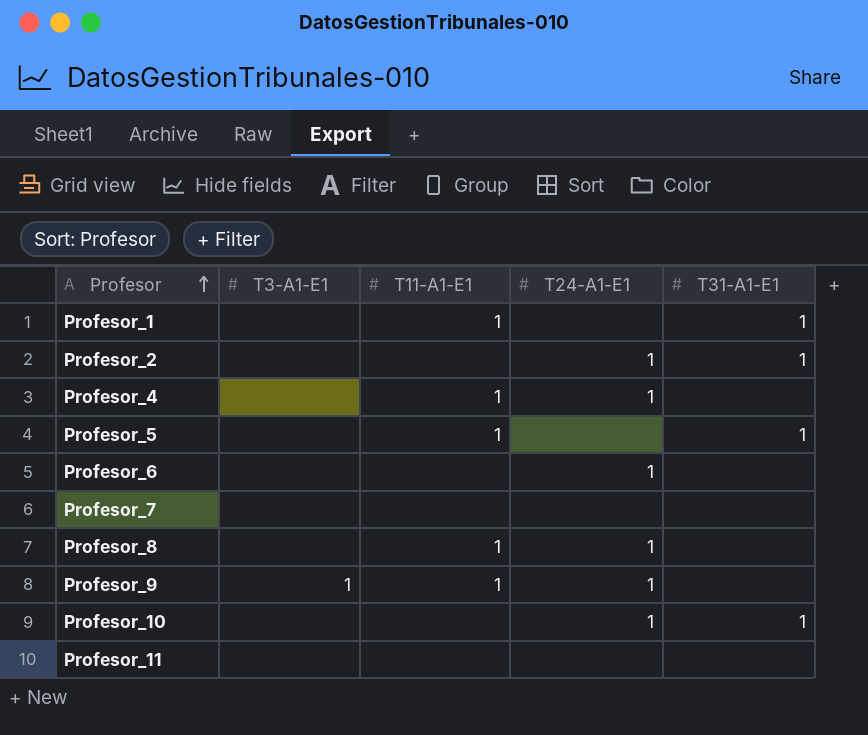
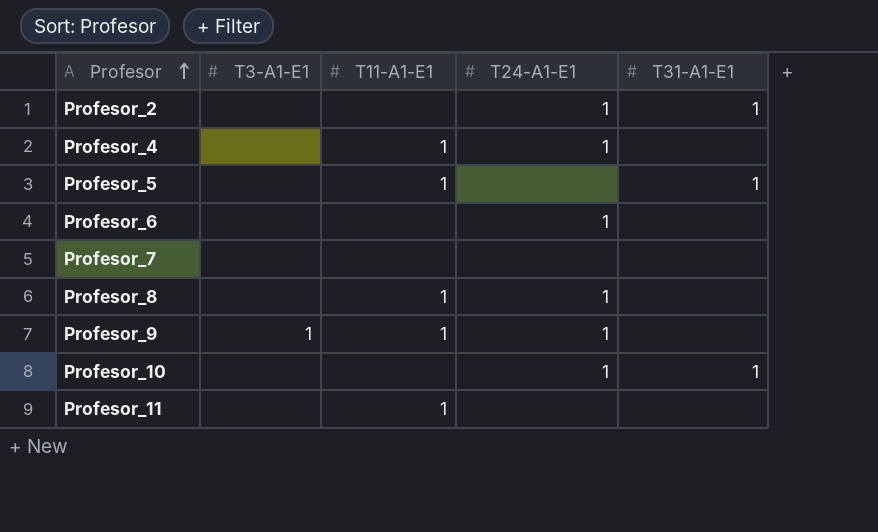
row Profesor_1: none | 1 | none | 1 -> none
Profesor_11 | T11-A1-E1: none -> 1

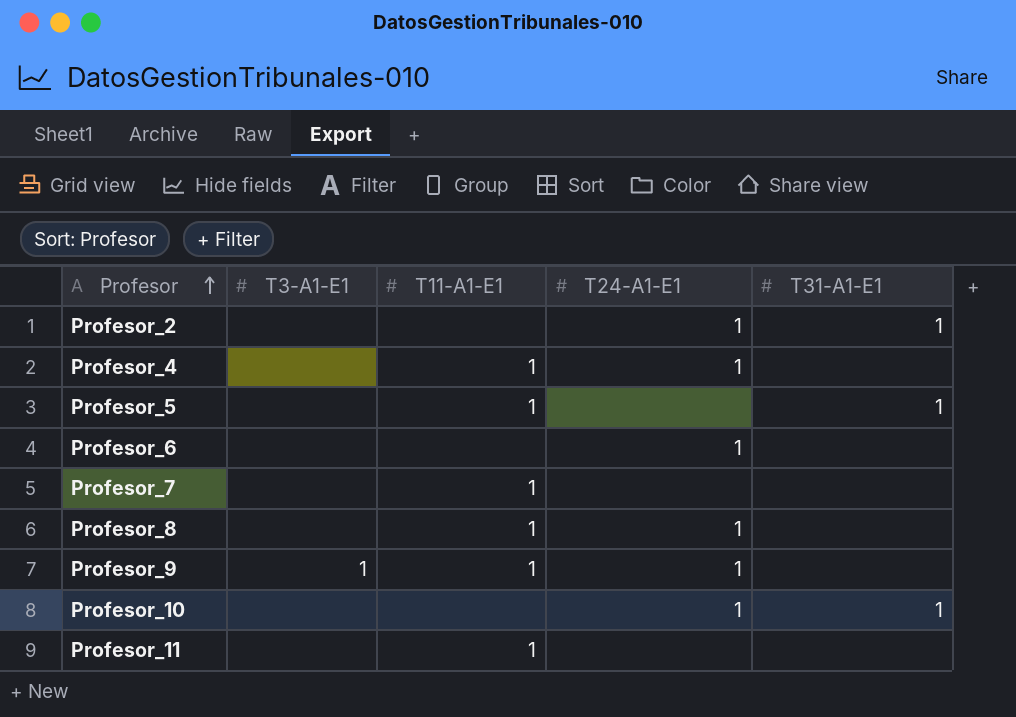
Profesor_7 | T11-A1-E1: none -> 1

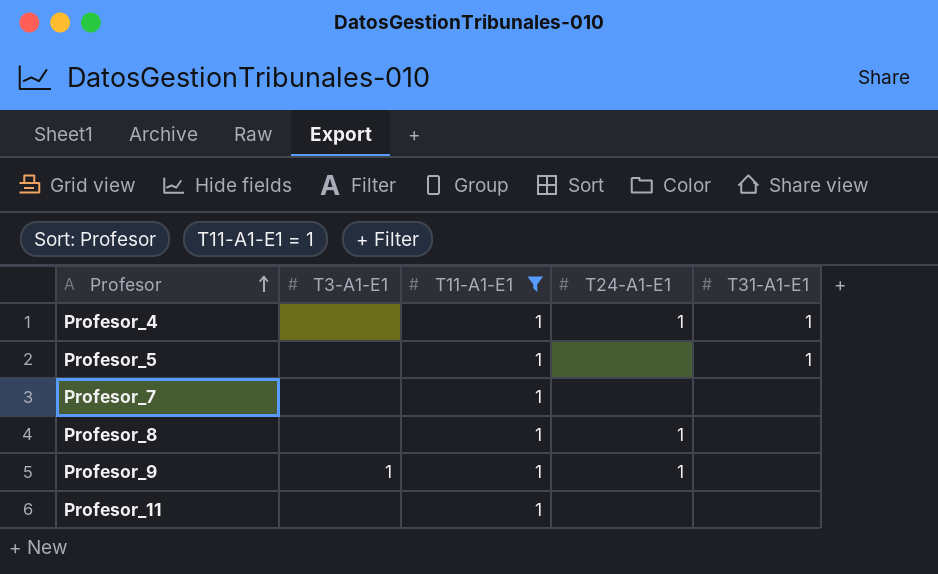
filter: none -> T11-A1-E1 = 1
Profesor_4 | T31-A1-E1: none -> 1

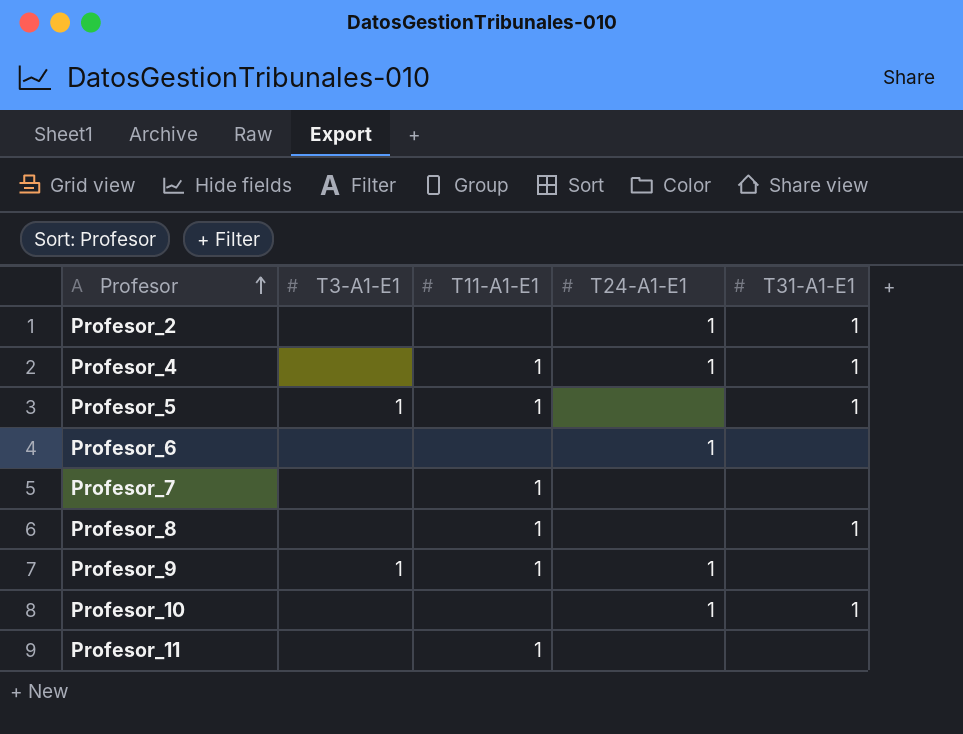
filter: T11-A1-E1 = 1 -> none
Profesor_5 | T3-A1-E1: none -> 1
Profesor_8 | T24-A1-E1: 1 -> none
Profesor_8 | T31-A1-E1: none -> 1

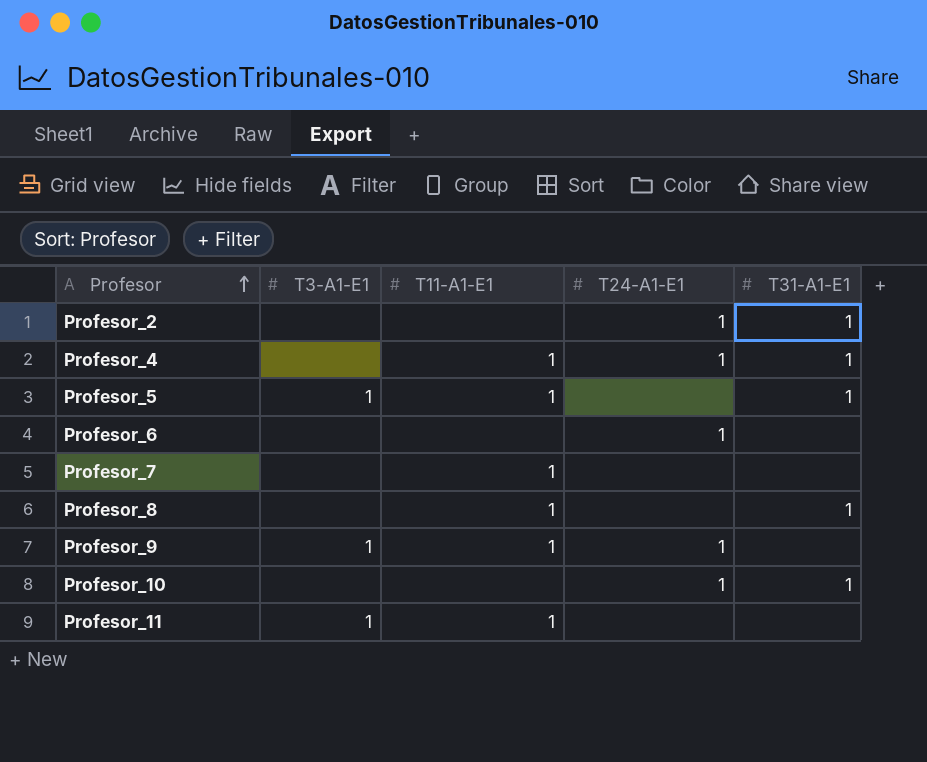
Profesor_11 | T3-A1-E1: none -> 1

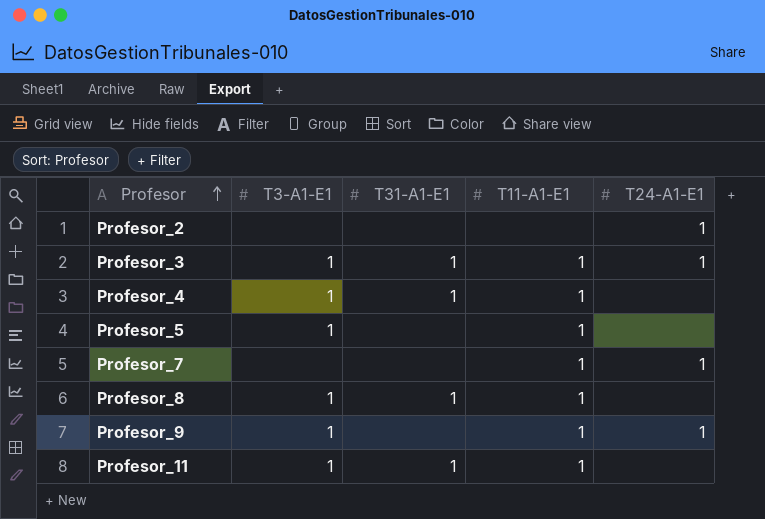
column T31-A1-E1 | position: 5 -> 3
row Profesor_6: none | none | 1 | none -> none
row Profesor_10: none | none | 1 | 1 -> none
Profesor_2 | T31-A1-E1: 1 -> none
row Profesor_3: none -> 1 | 1 | 1 | 1
Profesor_4 | T3-A1-E1: none -> 1
Profesor_4 | T24-A1-E1: 1 -> none
Profesor_5 | T31-A1-E1: 1 -> none
Profesor_7 | T24-A1-E1: none -> 1
Profesor_8 | T3-A1-E1: none -> 1
Profesor_11 | T31-A1-E1: none -> 1

